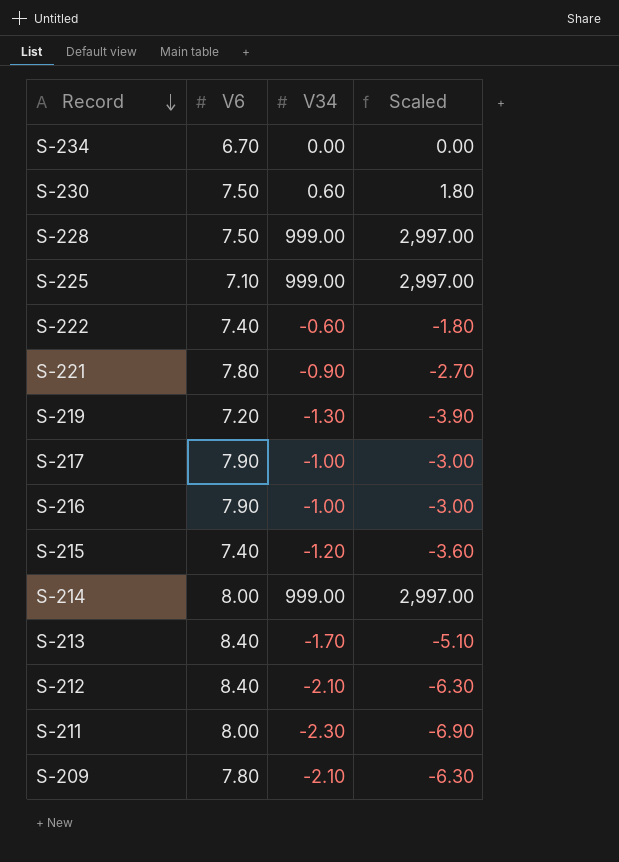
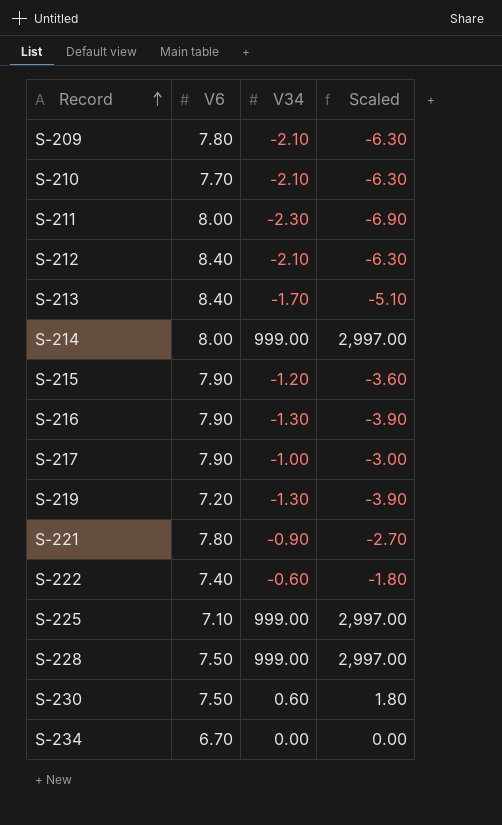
row order: Record descending -> Record ascending
row S-210: none -> 7.70 | -2.10 | -6.30
S-215 | V6: 7.40 -> 7.90
S-216 | V34: -1.00 -> -1.30
S-216 | Scaled: -3.00 -> -3.90

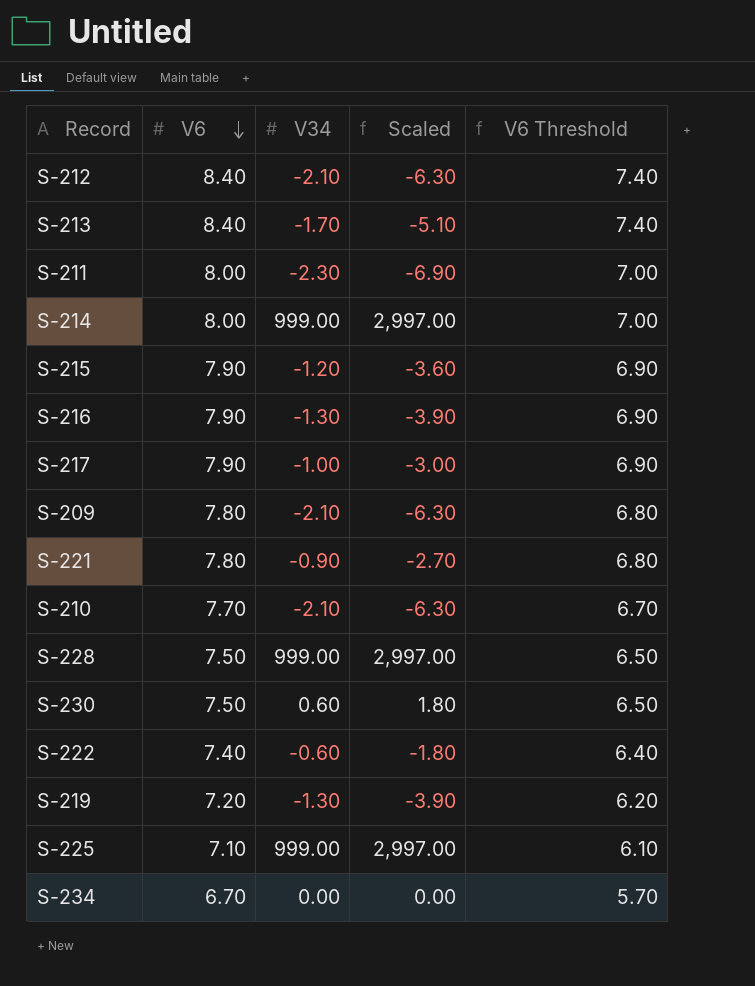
row order: Record ascending -> V6 descending
column V6 Threshold | formula: none -> [V6] - 1

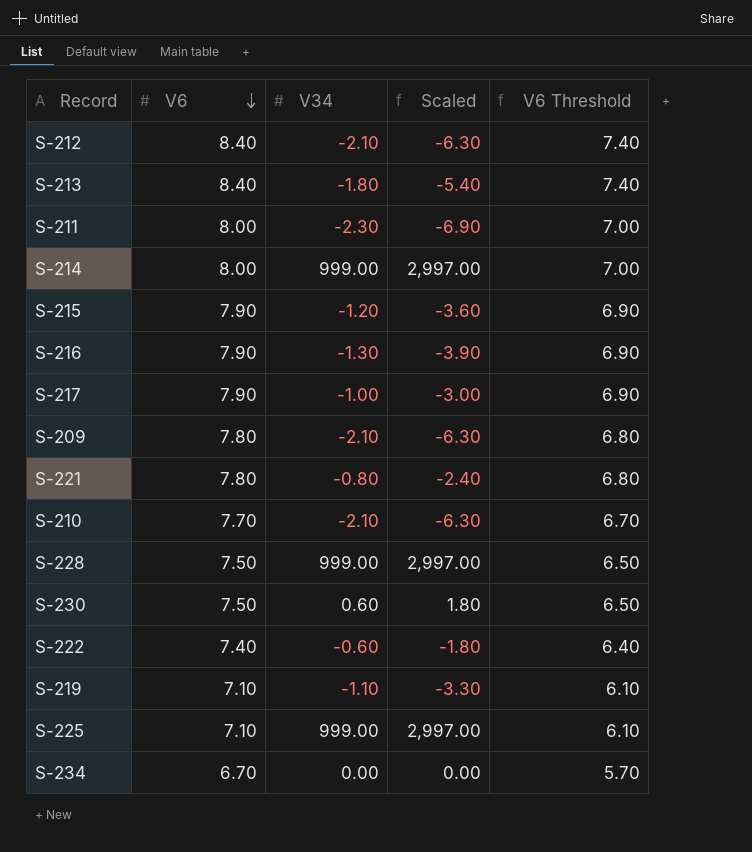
S-213 | V34: -1.70 -> -1.80
S-213 | Scaled: -5.10 -> -5.40
S-221 | V34: -0.90 -> -0.80
S-221 | Scaled: -2.70 -> -2.40
S-219 | V6: 7.20 -> 7.10
S-219 | V34: -1.30 -> -1.10
S-219 | Scaled: -3.90 -> -3.30
S-219 | V6 Threshold: 6.20 -> 6.10

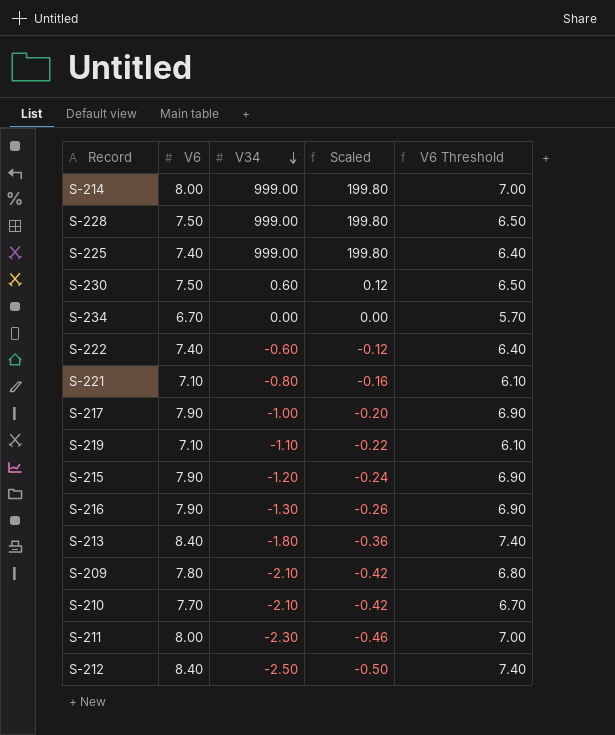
row order: V6 descending -> V34 descending
column Scaled | formula: [V34] * 3 -> [V34] * 0.2
S-225 | V6: 7.10 -> 7.40
S-225 | V6 Threshold: 6.10 -> 6.40
S-221 | V6: 7.80 -> 7.10
S-221 | V6 Threshold: 6.80 -> 6.10
S-212 | V34: -2.10 -> -2.50

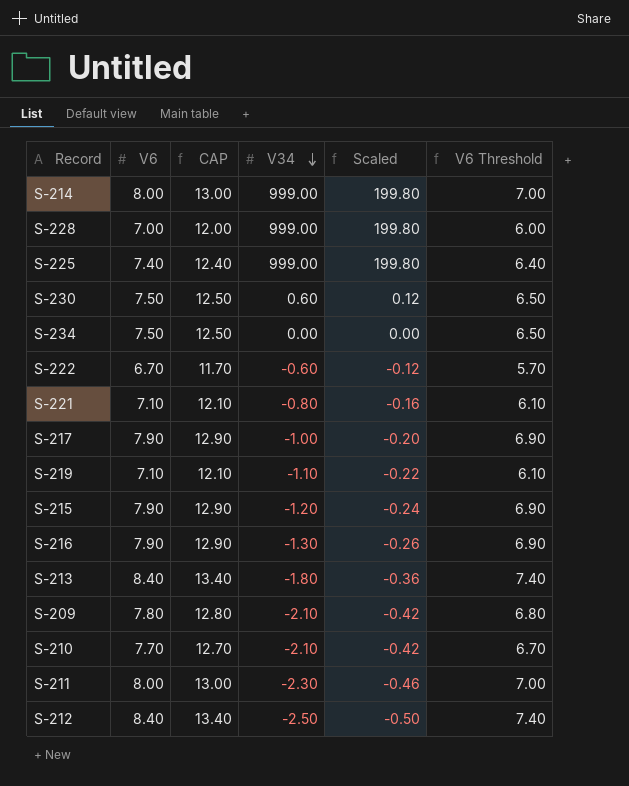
column CAP | formula: none -> [V6] + 5
S-228 | V6: 7.50 -> 7.00
S-228 | V6 Threshold: 6.50 -> 6.00
S-234 | V6: 6.70 -> 7.50
S-234 | V6 Threshold: 5.70 -> 6.50
S-222 | V6: 7.40 -> 6.70
S-222 | V6 Threshold: 6.40 -> 5.70

